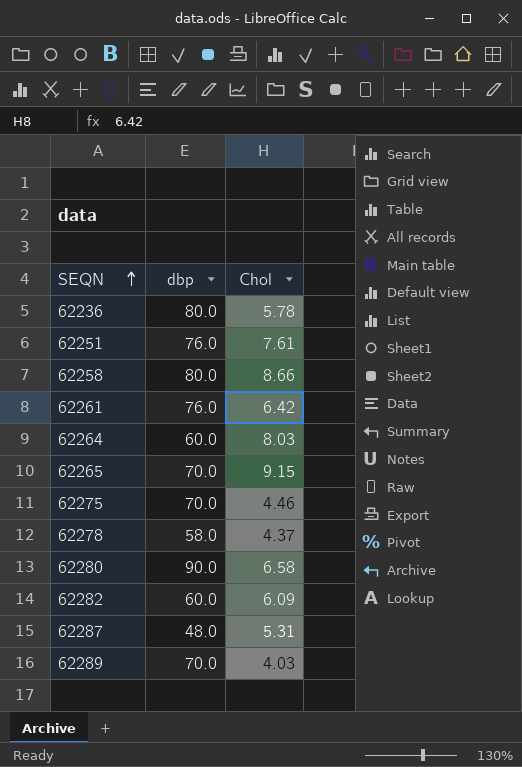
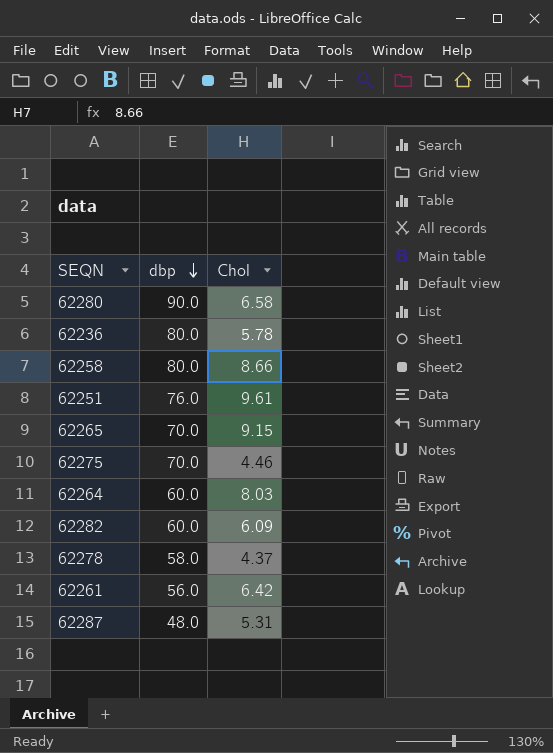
row order: SEQN ascending -> dbp descending
row 62289: 70.0 | 4.03 -> none
62251 | Chol: 7.61 -> 9.61
62261 | dbp: 76.0 -> 56.0

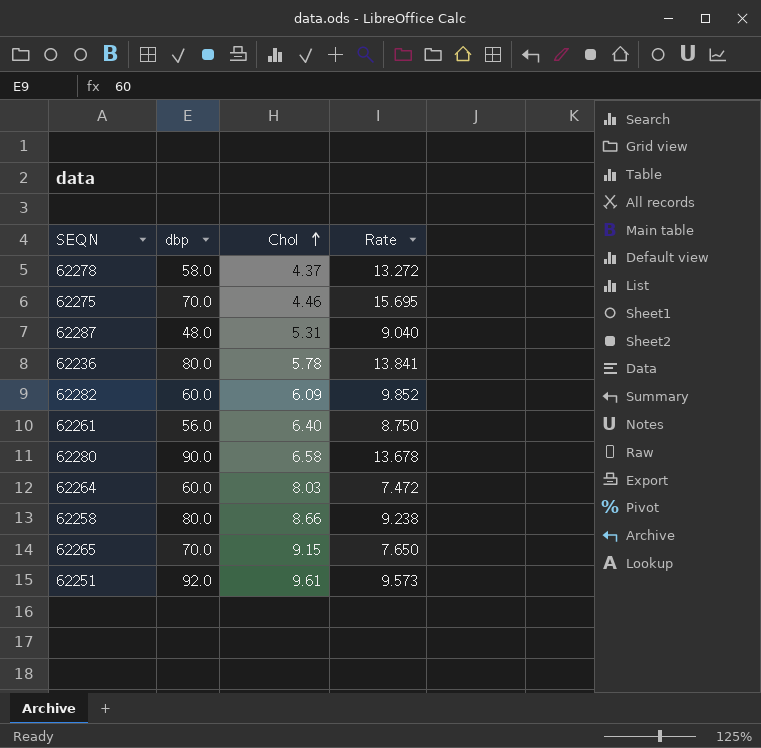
row order: dbp descending -> Chol ascending
column Rate | formula: none -> [dbp] / [Chol]
62261 | Chol: 6.42 -> 6.40
62251 | dbp: 76.0 -> 92.0

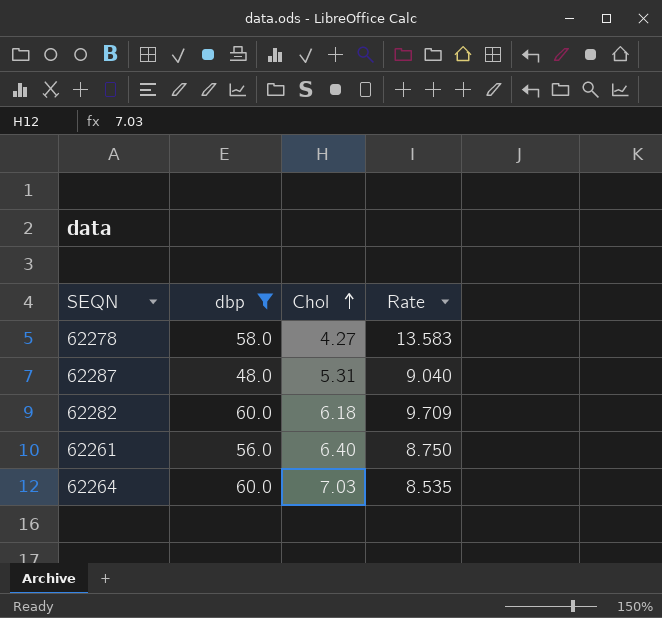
filter: none -> dbp <= 60.0
62278 | Chol: 4.37 -> 4.27
62278 | Rate: 13.272 -> 13.583
62282 | Chol: 6.09 -> 6.18
62282 | Rate: 9.852 -> 9.709
62264 | Chol: 8.03 -> 7.03
62264 | Rate: 7.472 -> 8.535

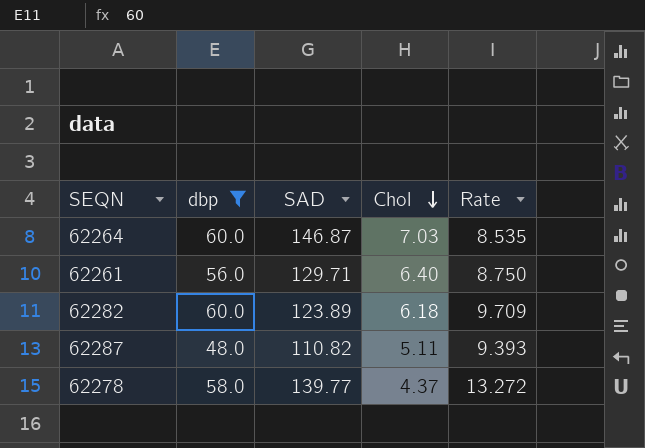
row order: Chol ascending -> Chol descending
column SAD | position: none -> 3
62287 | Chol: 5.31 -> 5.11
62287 | Rate: 9.040 -> 9.393
62278 | Chol: 4.27 -> 4.37
62278 | Rate: 13.583 -> 13.272

